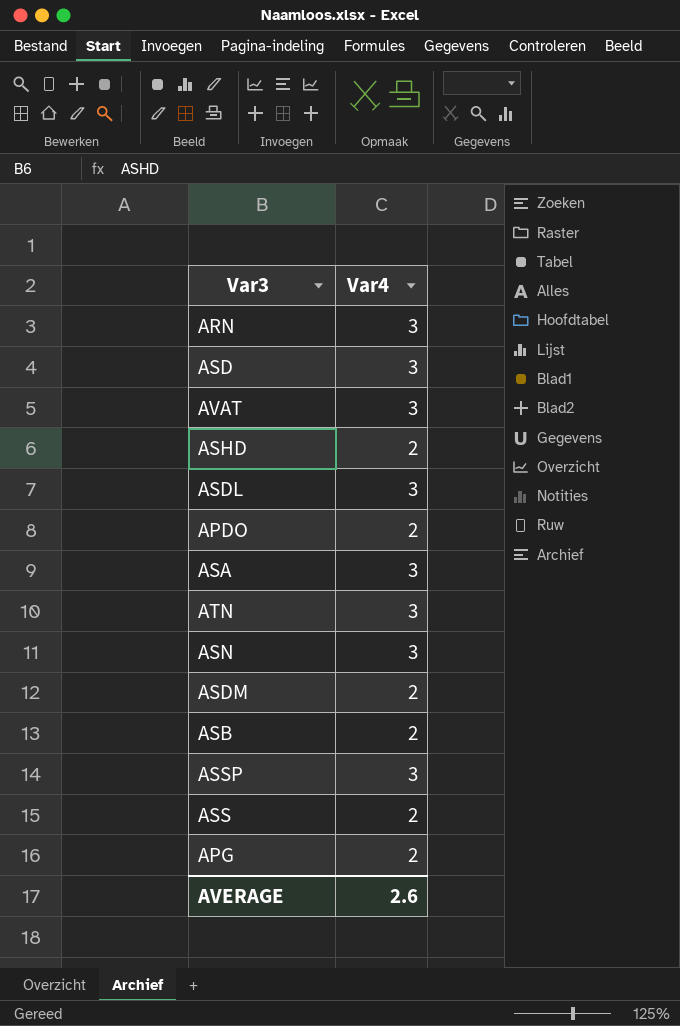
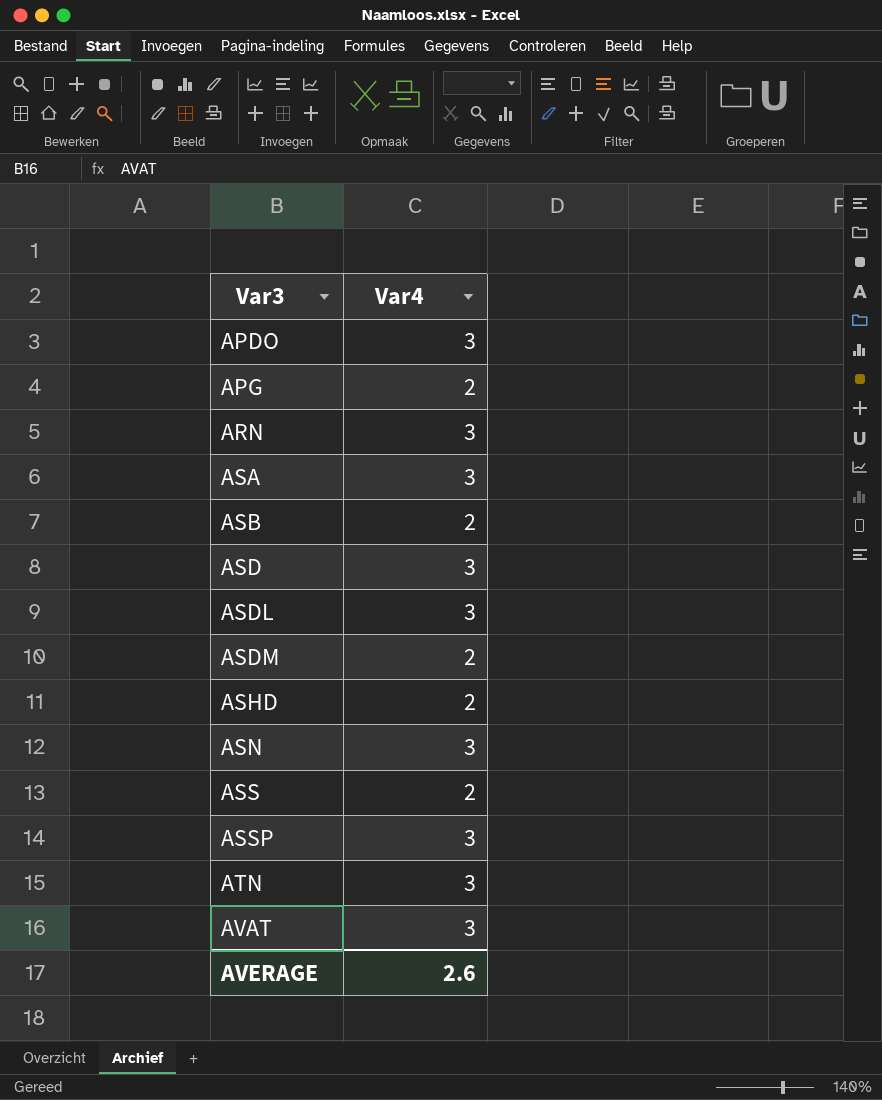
row order: none -> Var3 ascending
APDO | Var4: 2 -> 3

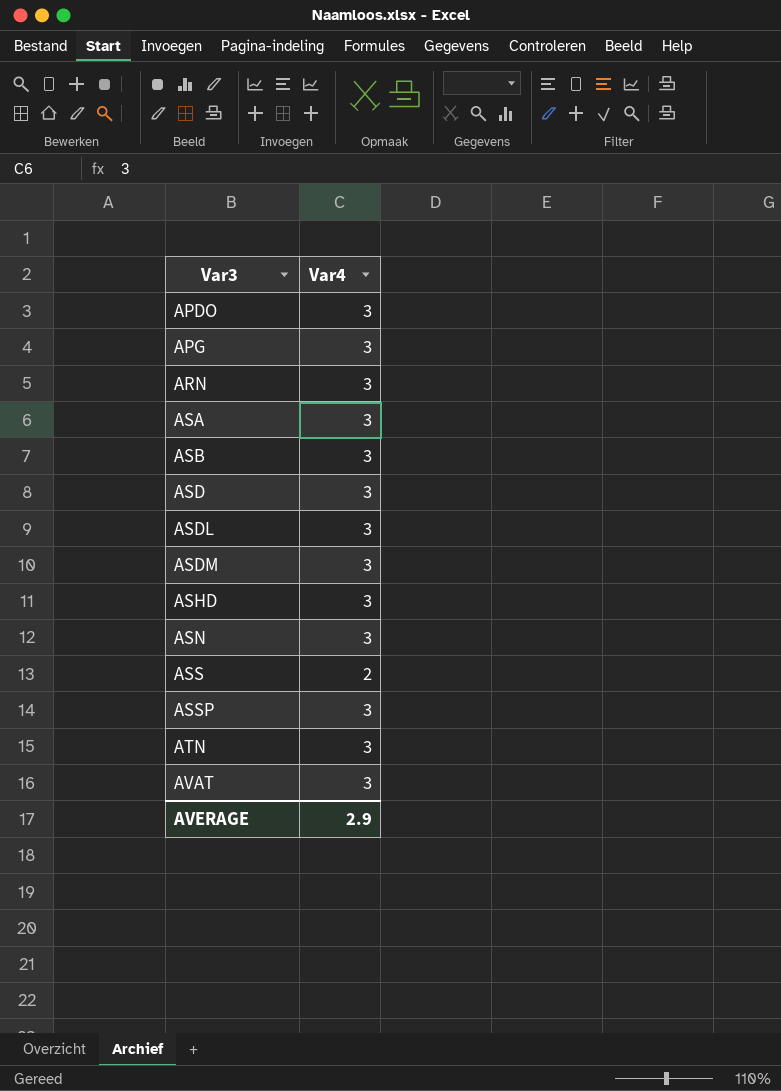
APG | Var4: 2 -> 3
ASB | Var4: 2 -> 3
ASDM | Var4: 2 -> 3
ASHD | Var4: 2 -> 3
AVERAGE | Var4: 2.6 -> 2.9

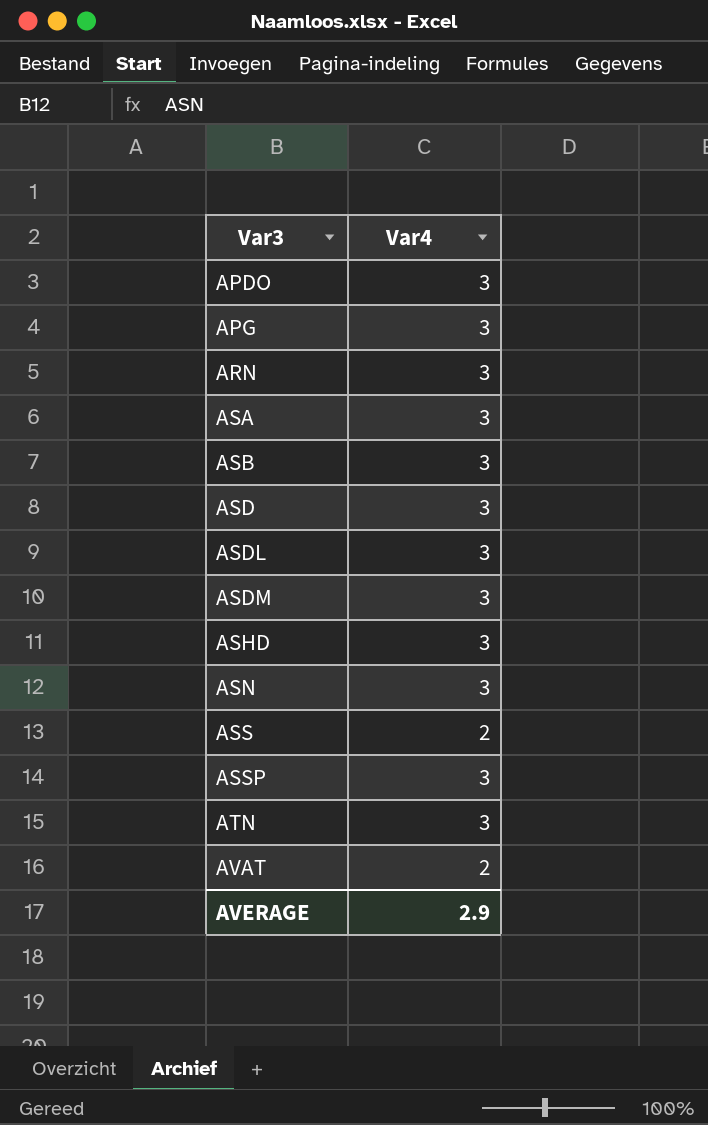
AVAT | Var4: 3 -> 2

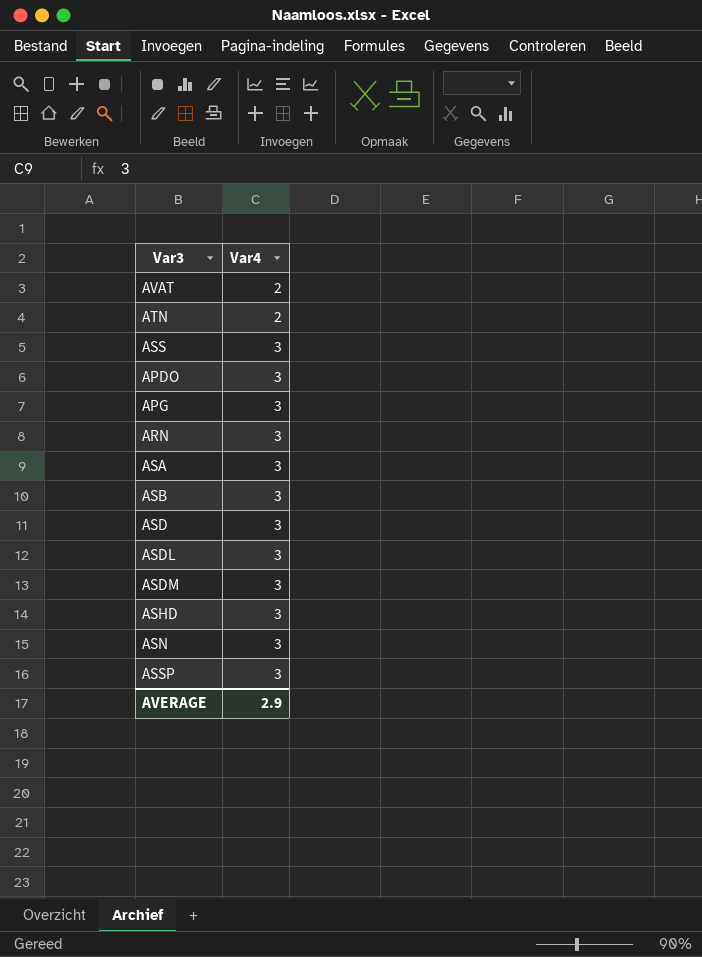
row order: Var3 ascending -> Var4 ascending
ATN | Var4: 3 -> 2
ASS | Var4: 2 -> 3

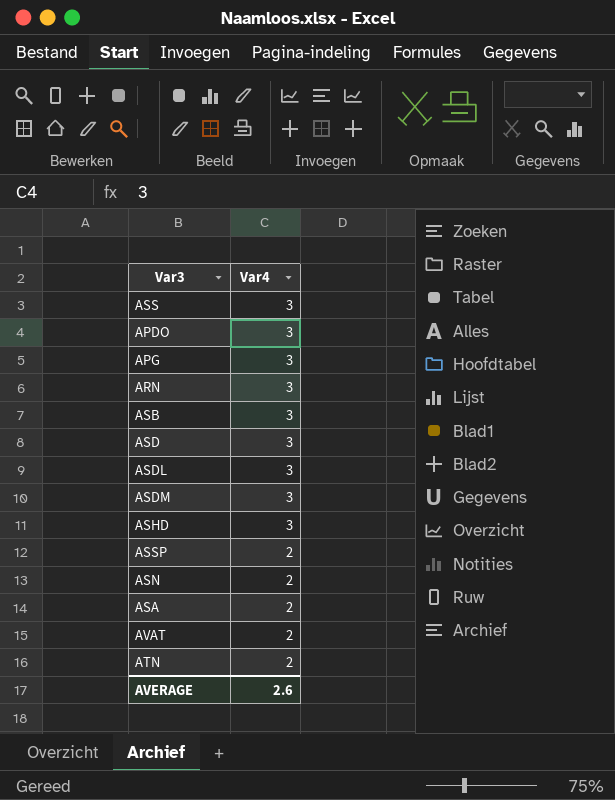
row order: Var4 ascending -> Var4 descending
ASSP | Var4: 3 -> 2
ASN | Var4: 3 -> 2
ASA | Var4: 3 -> 2
AVERAGE | Var4: 2.9 -> 2.6

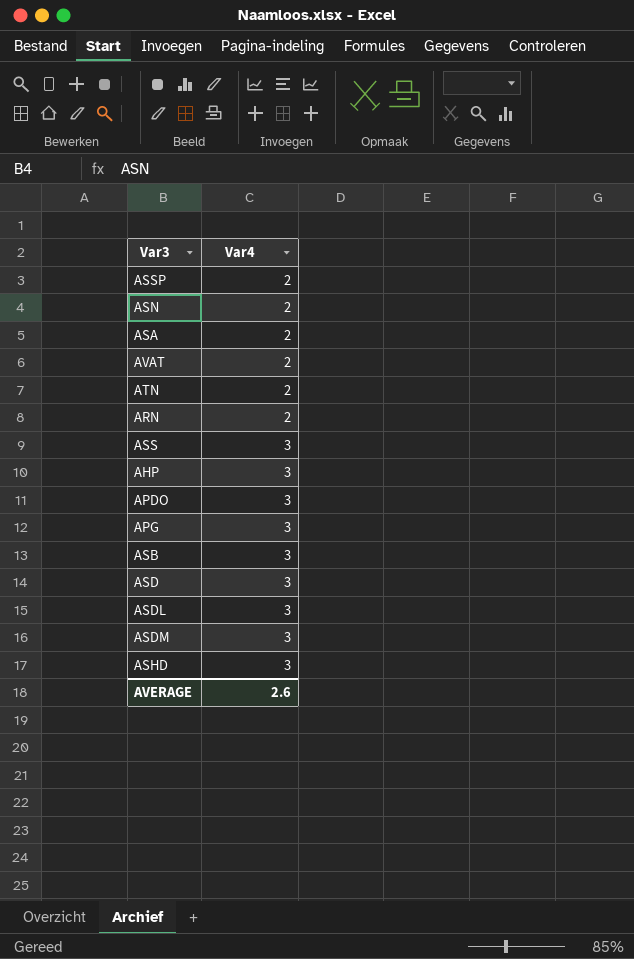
row order: Var4 descending -> Var4 ascending
ARN | Var4: 3 -> 2
row AHP: none -> 3

